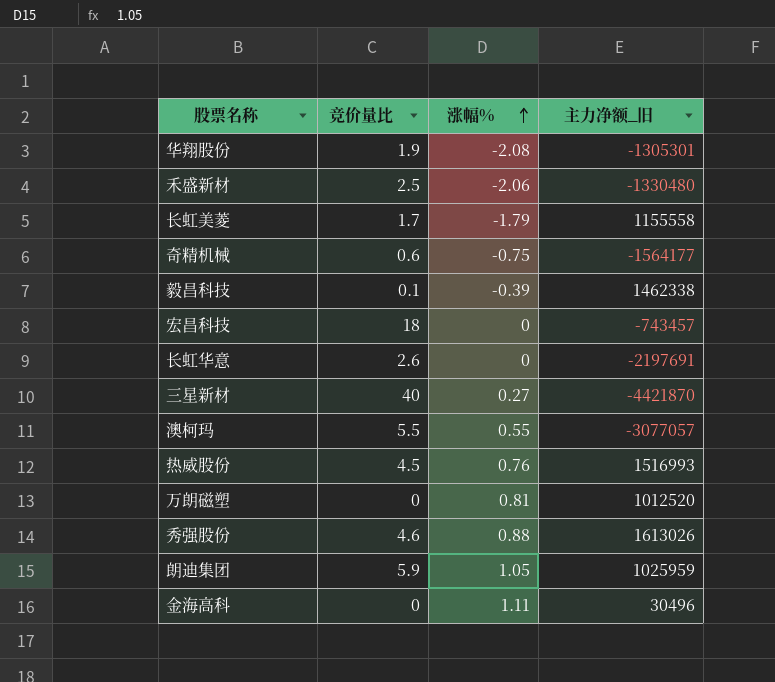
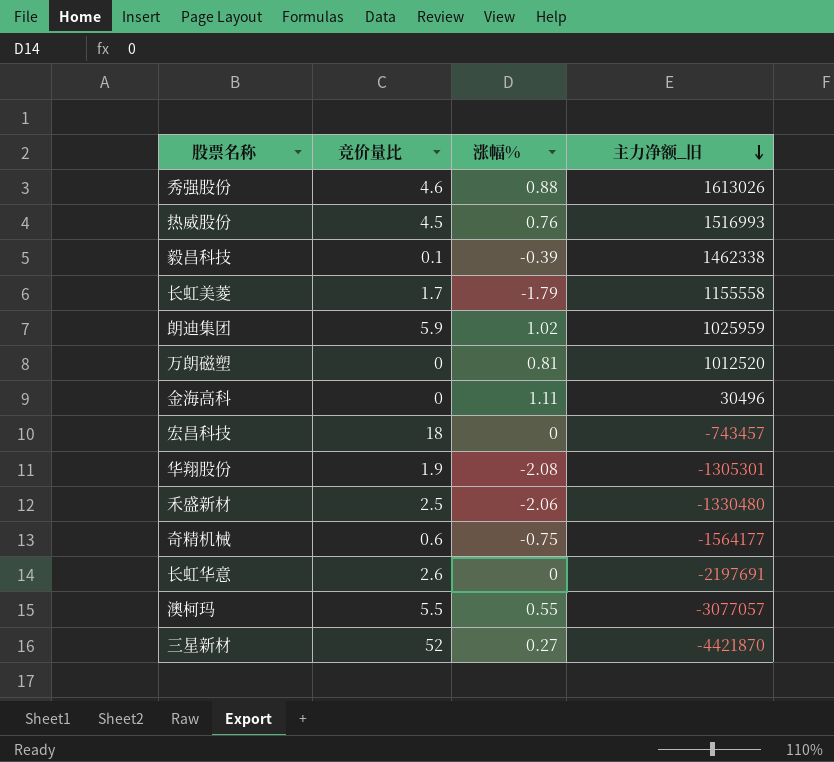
row order: 涨幅% ascending -> 主力净额_旧 descending
朗迪集团 | 涨幅%: 1.05 -> 1.02
三星新材 | 竞价量比: 40 -> 52

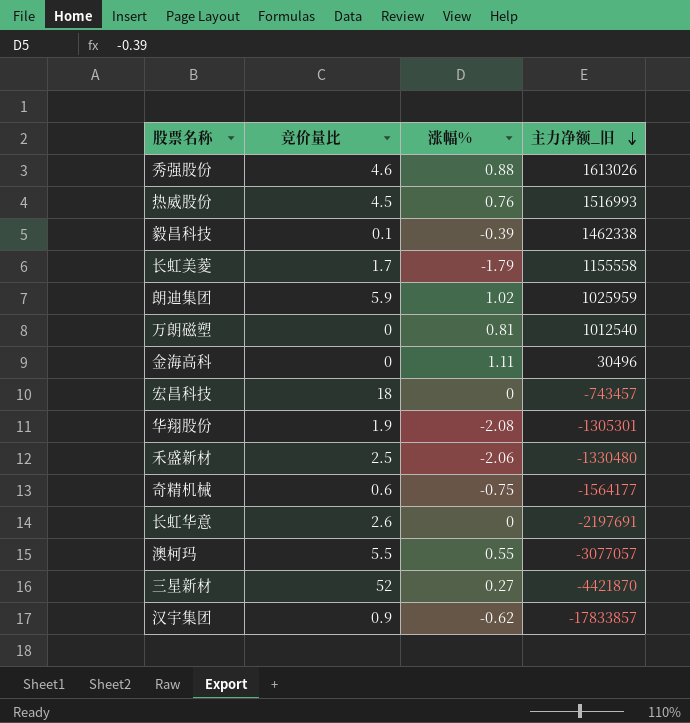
万朗磁塑 | 主力净额_旧: 1012520 -> 1012540
row 汉宇集团: none -> 0.9 | -0.62 | -17833857

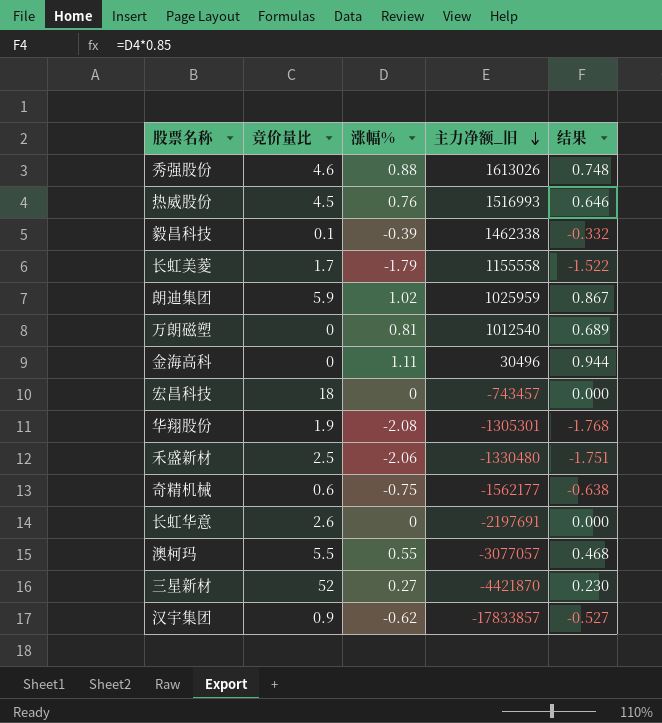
column 结果 | formula: none -> [涨幅%] * 0.85
奇精机械 | 主力净额_旧: -1564177 -> -1562177

